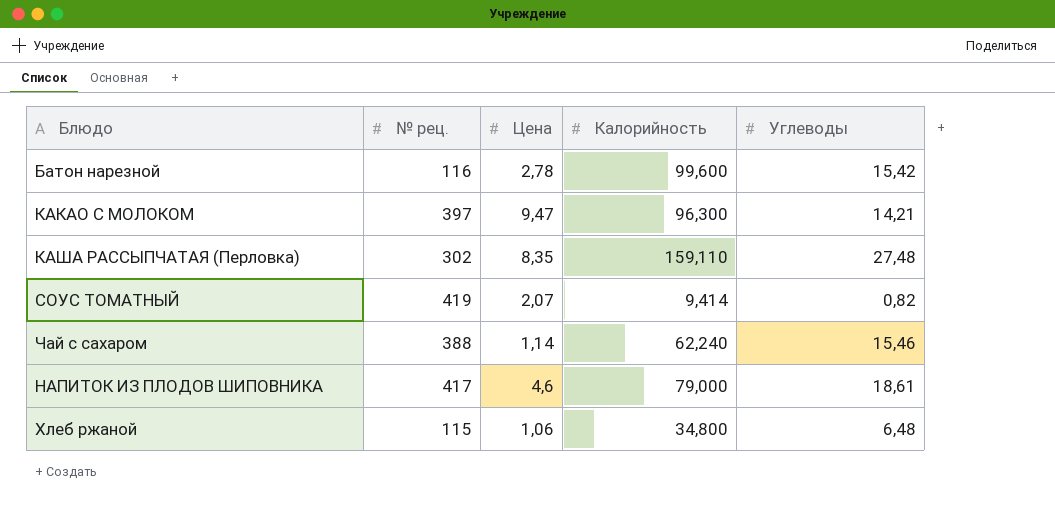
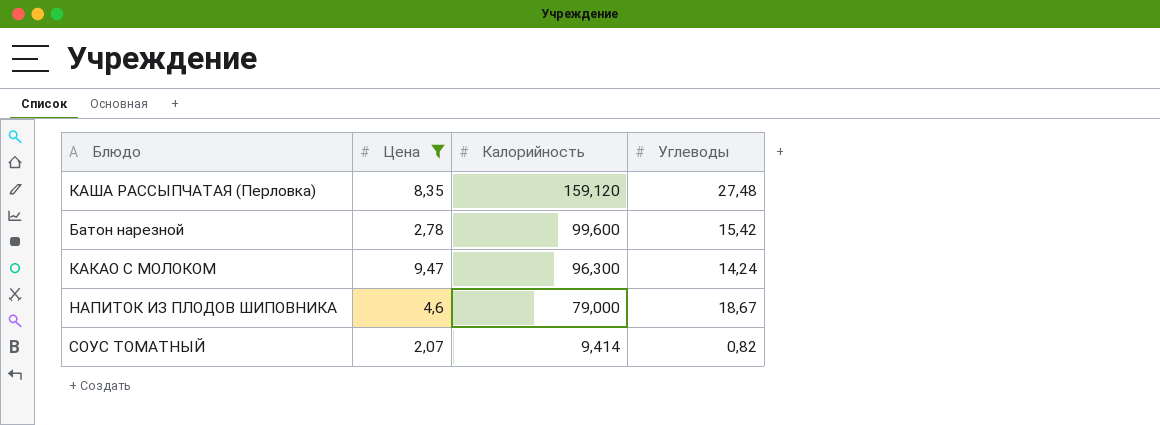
filter: none -> Цена >= 2,07
row order: none -> Калорийность descending
column № рец. | position: 2 -> none
КАША РАССЫПЧАТАЯ (Перловка) | Калорийность: 159,110 -> 159,120
КАКАО С МОЛОКОМ | Углеводы: 14,21 -> 14,24
НАПИТОК ИЗ ПЛОДОВ ШИПОВНИКА | Углеводы: 18,61 -> 18,67

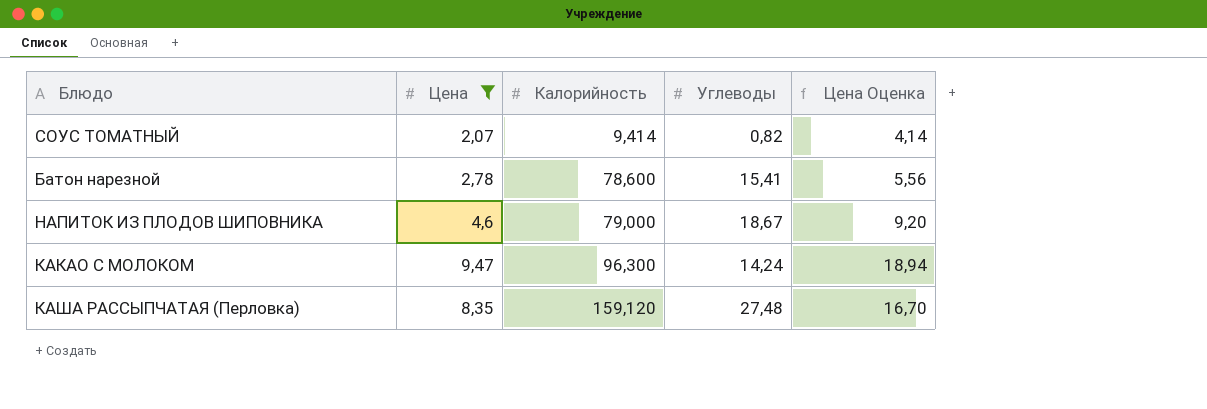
row order: Калорийность descending -> Калорийность ascending
column Цена Оценка | formula: none -> [Цена] * 2
Батон нарезной | Калорийность: 99,600 -> 78,600
Батон нарезной | Углеводы: 15,42 -> 15,41

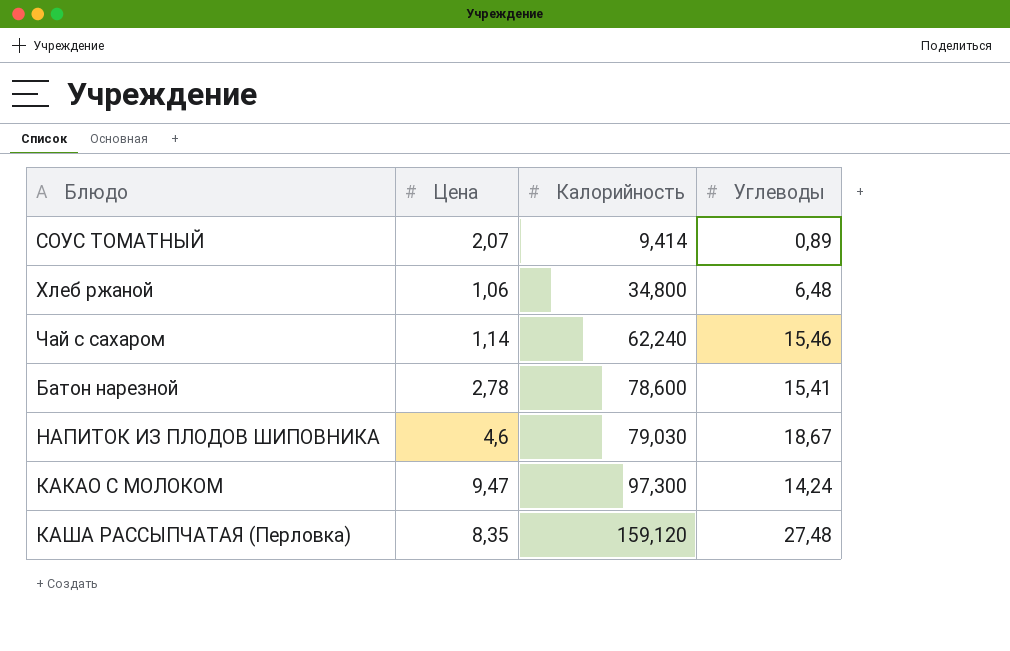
filter: Цена >= 2,07 -> none
column Цена Оценка | formula: [Цена] * 2 -> none
СОУС ТОМАТНЫЙ | Углеводы: 0,82 -> 0,89
НАПИТОК ИЗ ПЛОДОВ ШИПОВНИКА | Калорийность: 79,000 -> 79,030
КАКАО С МОЛОКОМ | Калорийность: 96,300 -> 97,300

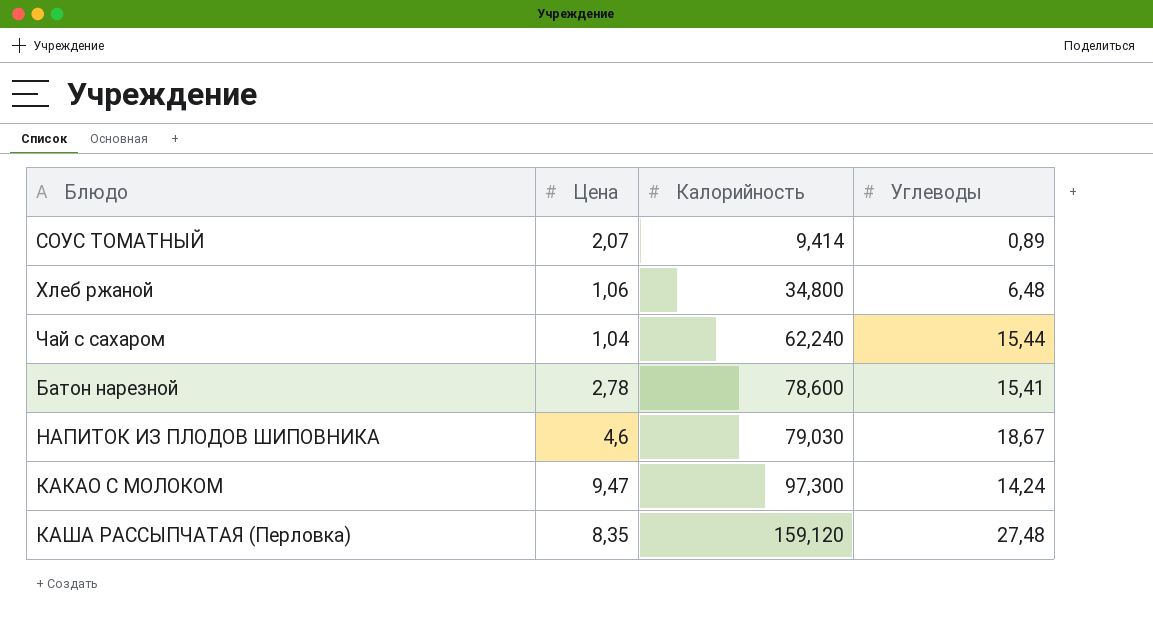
Чай с сахаром | Цена: 1,14 -> 1,04
Чай с сахаром | Углеводы: 15,46 -> 15,44

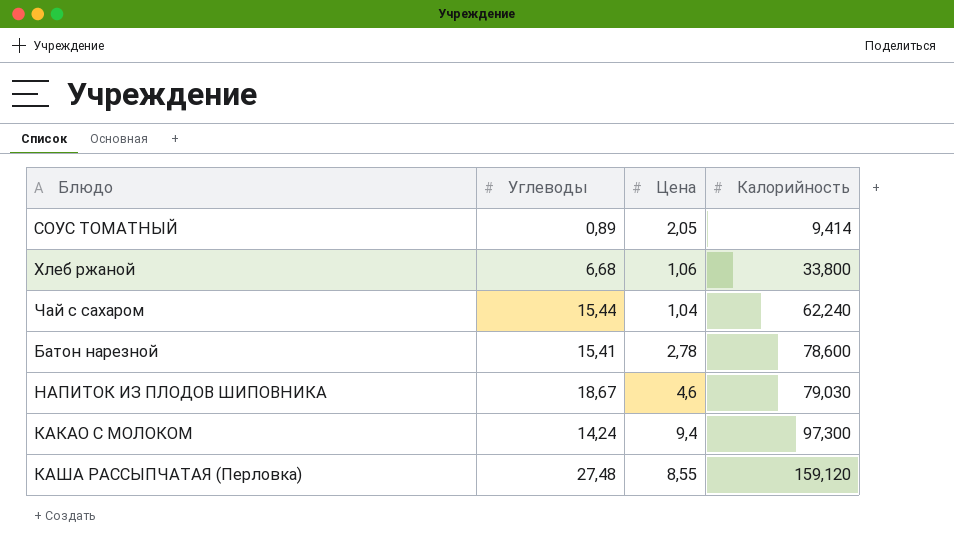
column Углеводы | position: 4 -> 2
СОУС ТОМАТНЫЙ | Цена: 2,07 -> 2,05
Хлеб ржаной | Углеводы: 6,48 -> 6,68
Хлеб ржаной | Калорийность: 34,800 -> 33,800
КАКАО С МОЛОКОМ | Цена: 9,47 -> 9,4
КАША РАССЫПЧАТАЯ (Перловка) | Цена: 8,35 -> 8,55

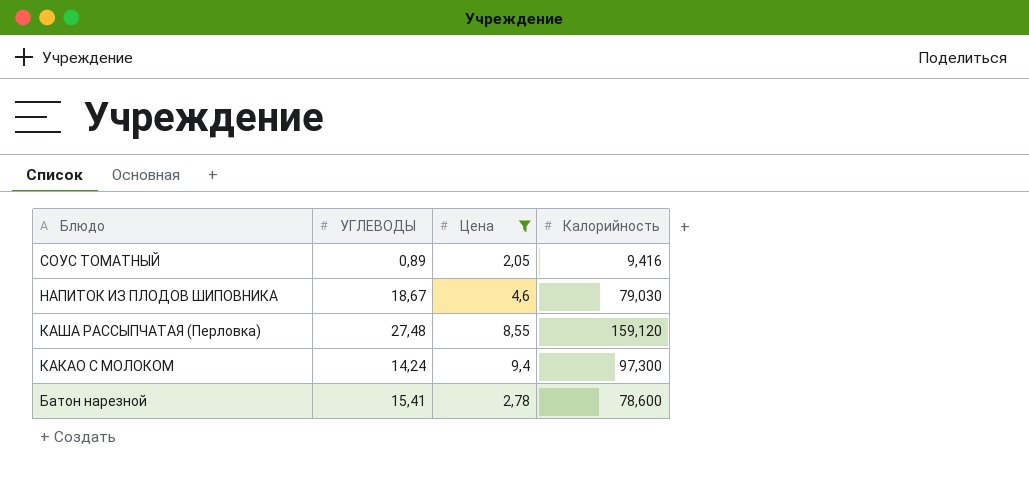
filter: none -> Цена >= 2,05
row order: Калорийность ascending -> Блюдо descending
column name: Углеводы -> УГЛЕВОДЫ
СОУС ТОМАТНЫЙ | Калорийность: 9,414 -> 9,416

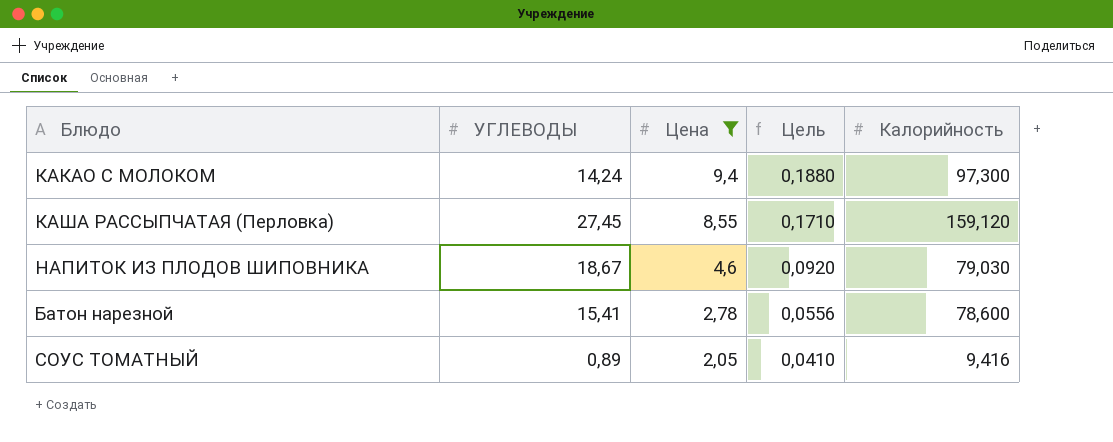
row order: Блюдо descending -> Цена descending
column Цель | formula: none -> [Цена] * 0,02
КАША РАССЫПЧАТАЯ (Перловка) | УГЛЕВОДЫ: 27,48 -> 27,45

